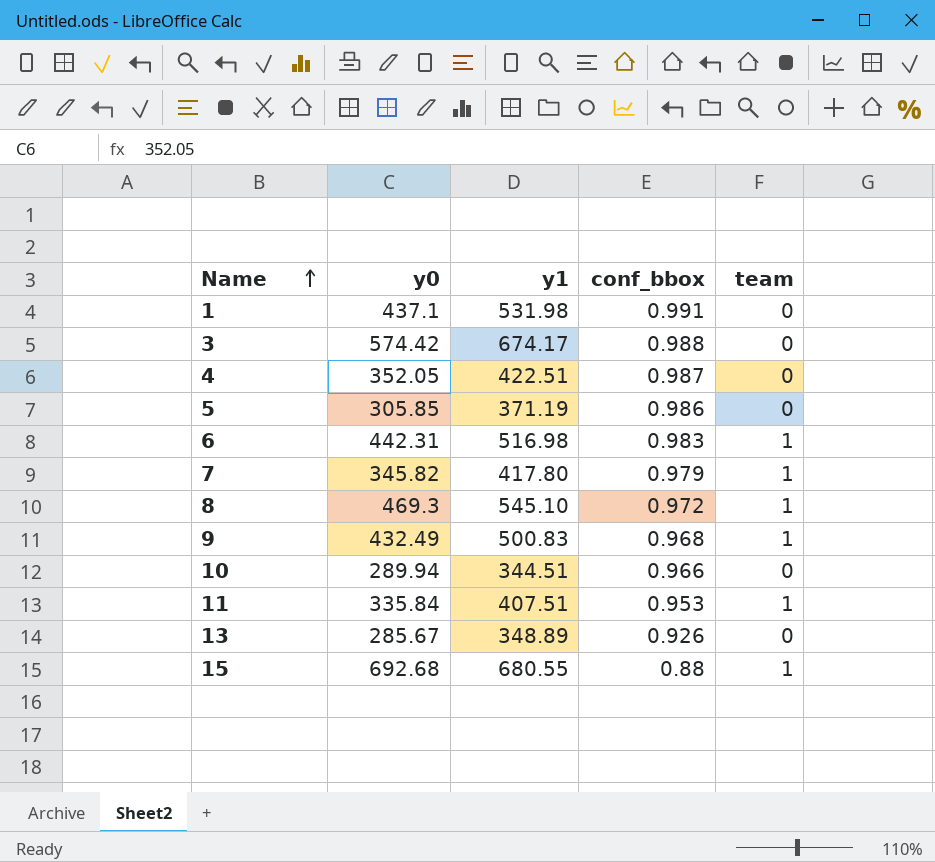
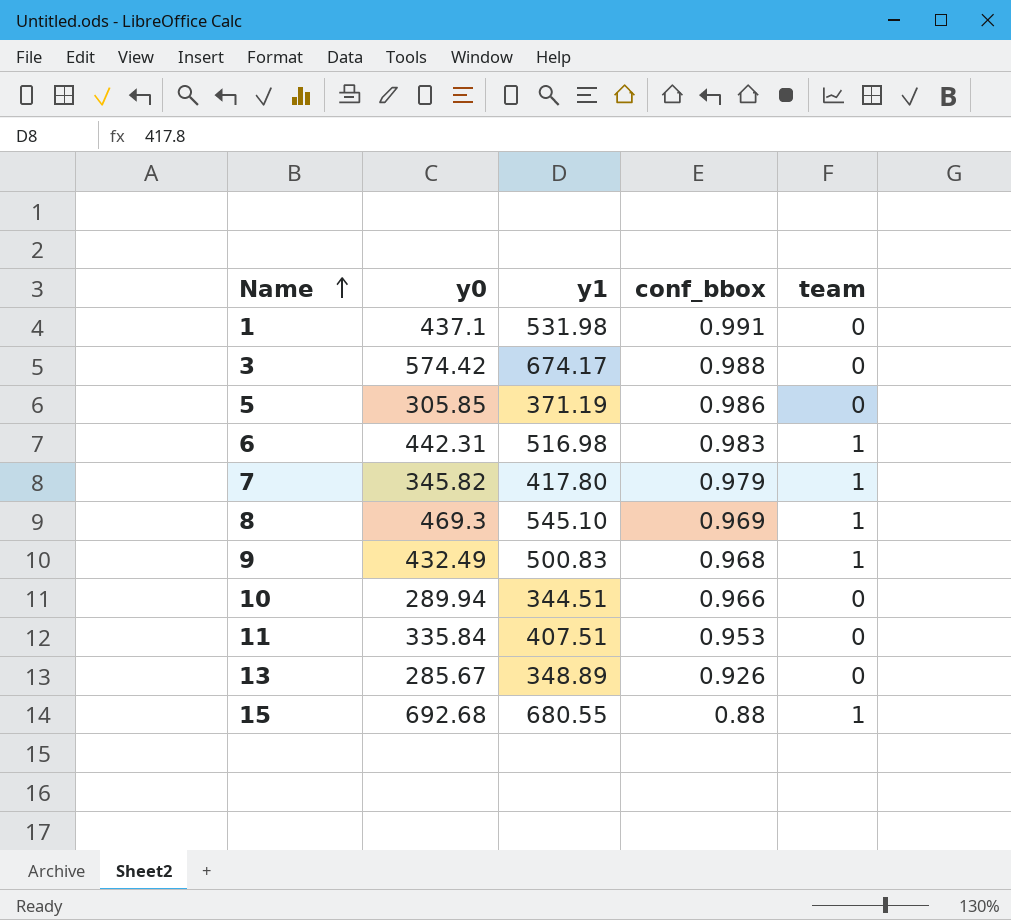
row 4: 352.05 | 422.51 | 0.987 | 0 -> none
8 | conf_bbox: 0.972 -> 0.969
11 | team: 1 -> 0

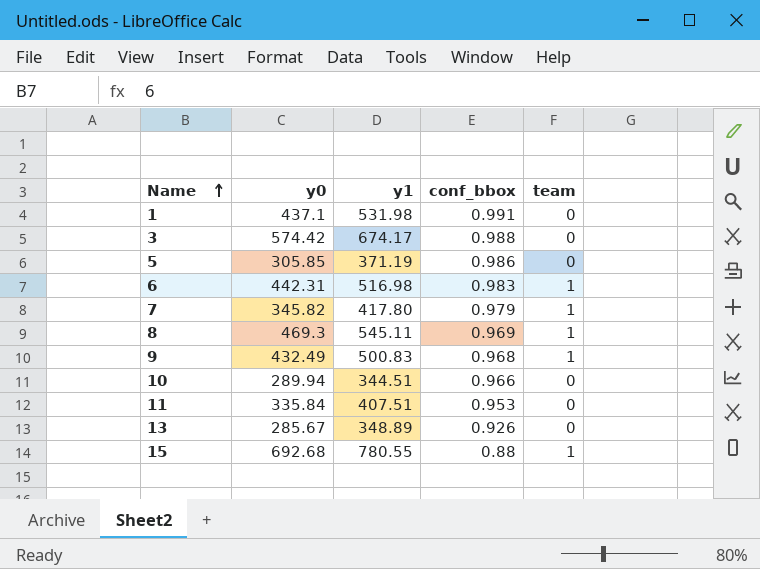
8 | y1: 545.10 -> 545.11
15 | y1: 680.55 -> 780.55

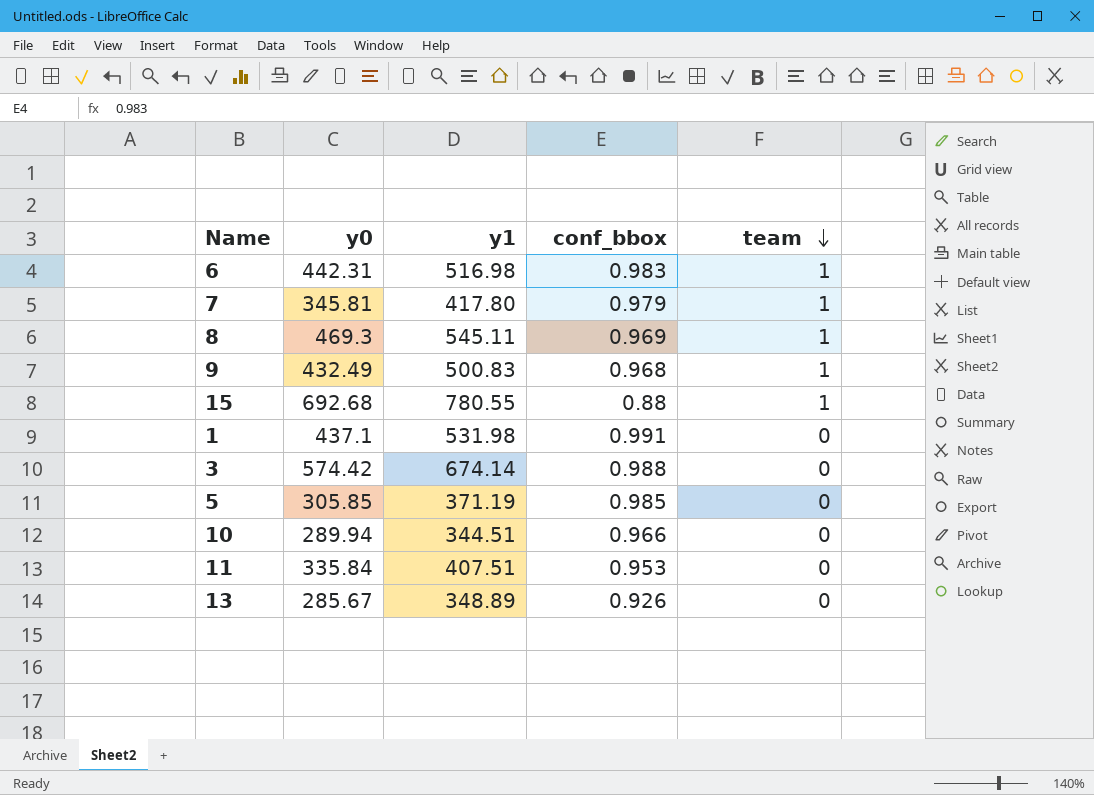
row order: Name ascending -> team descending
7 | y0: 345.82 -> 345.81
3 | y1: 674.17 -> 674.14
5 | conf_bbox: 0.986 -> 0.985

